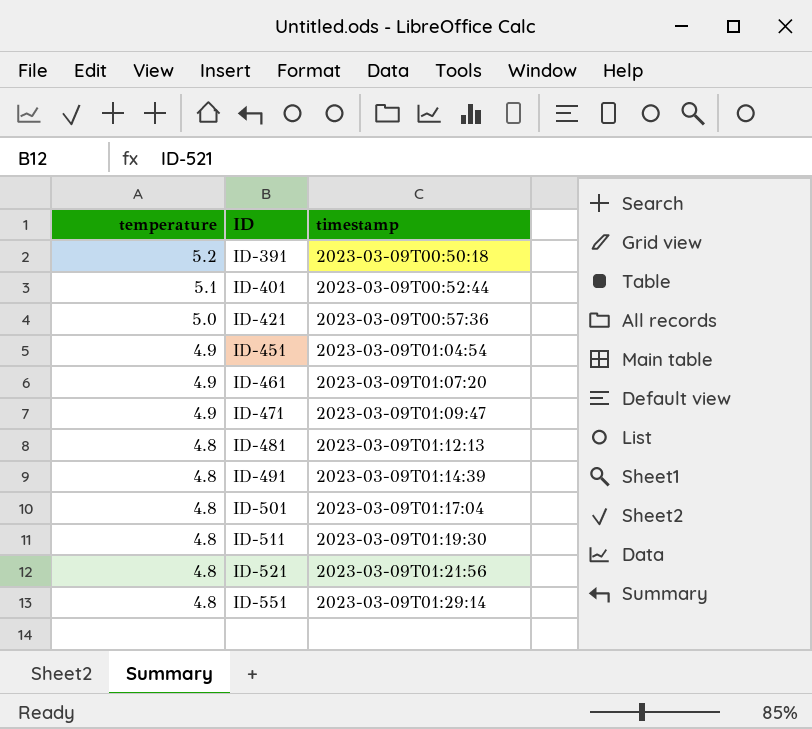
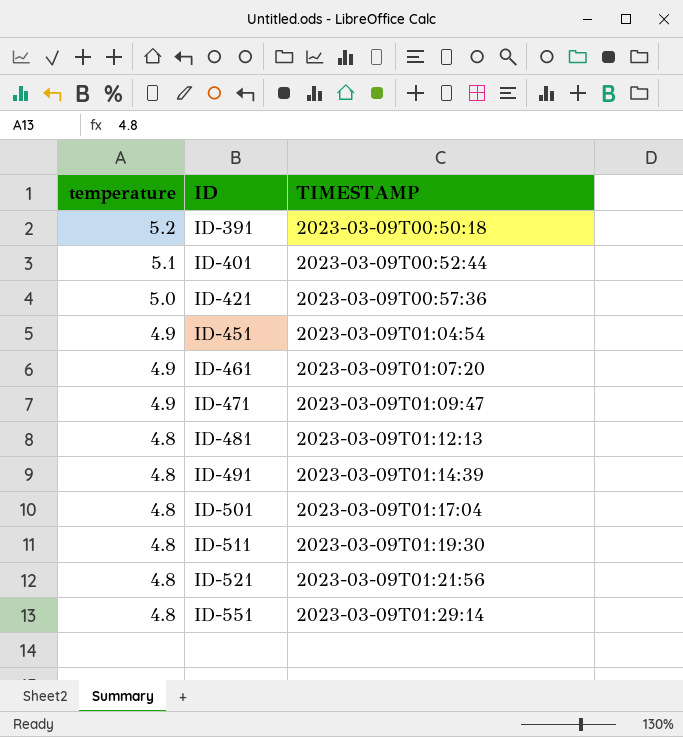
column name: timestamp -> TIMESTAMP

